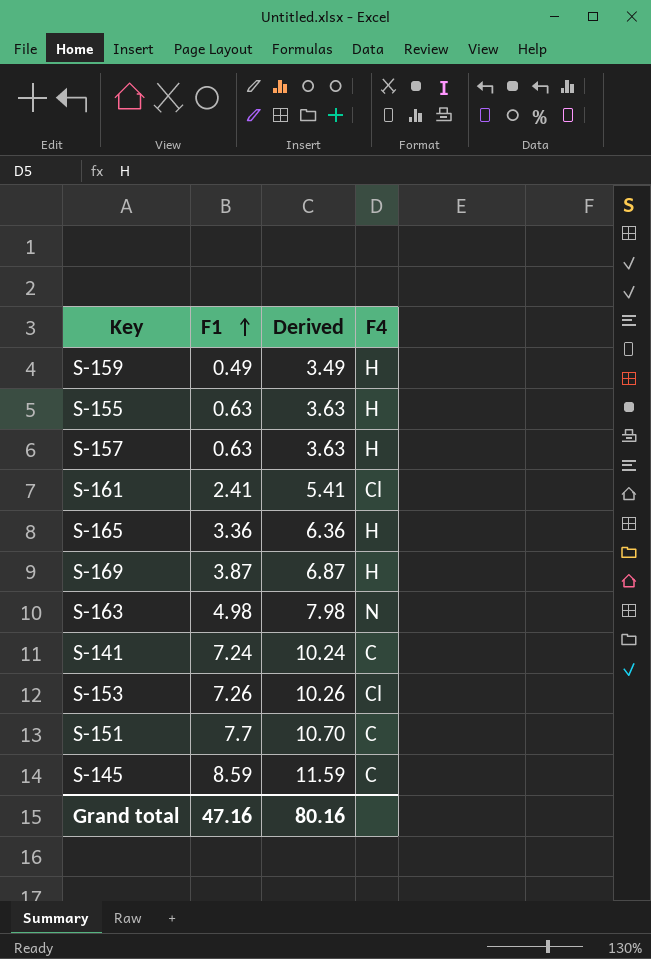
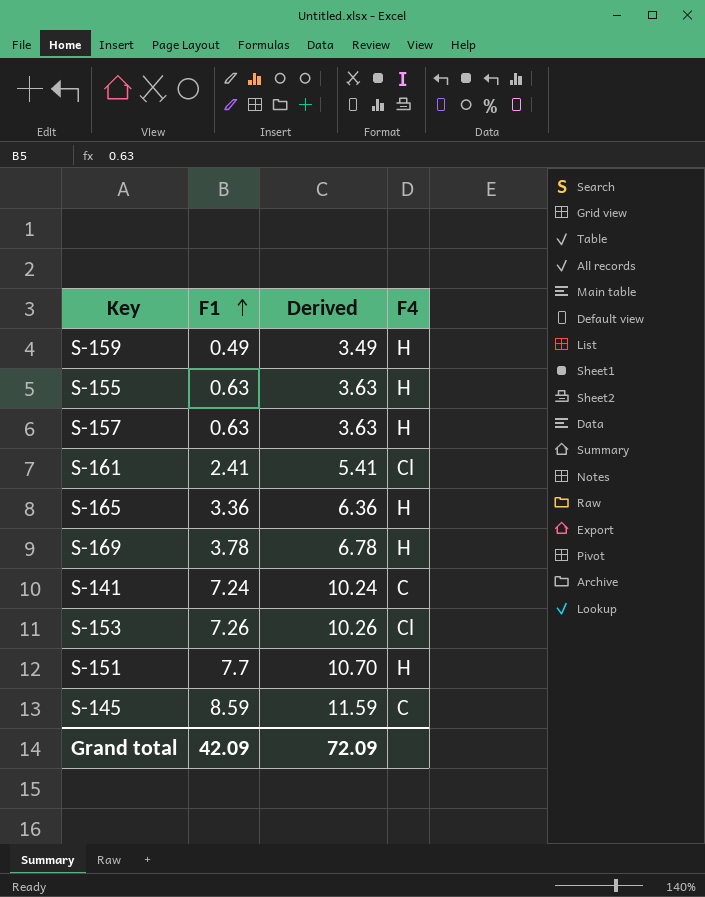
row S-163: 4.98 | 7.98 | N -> none
S-169 | F1: 3.87 -> 3.78
S-169 | Derived: 6.87 -> 6.78
S-151 | F4: C -> H
Grand total | F1: 47.16 -> 42.09
Grand total | Derived: 80.16 -> 72.09

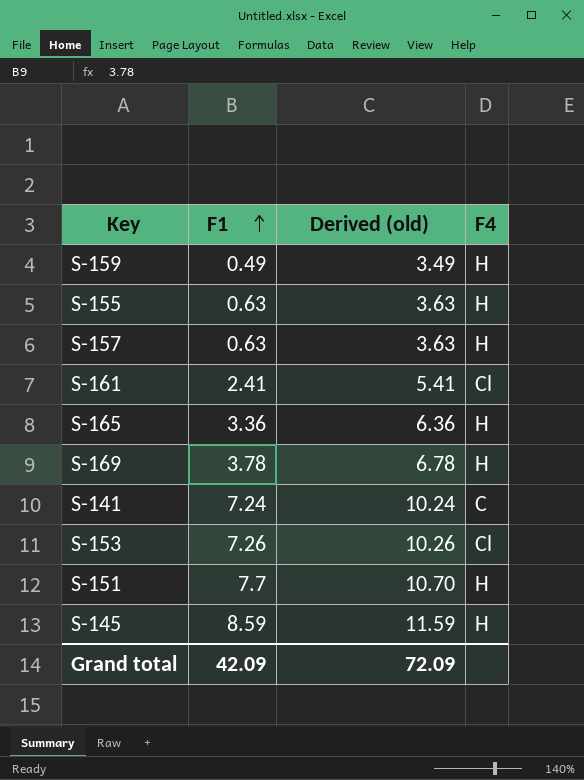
column name: Derived -> Derived (old)
S-145 | F4: C -> H

